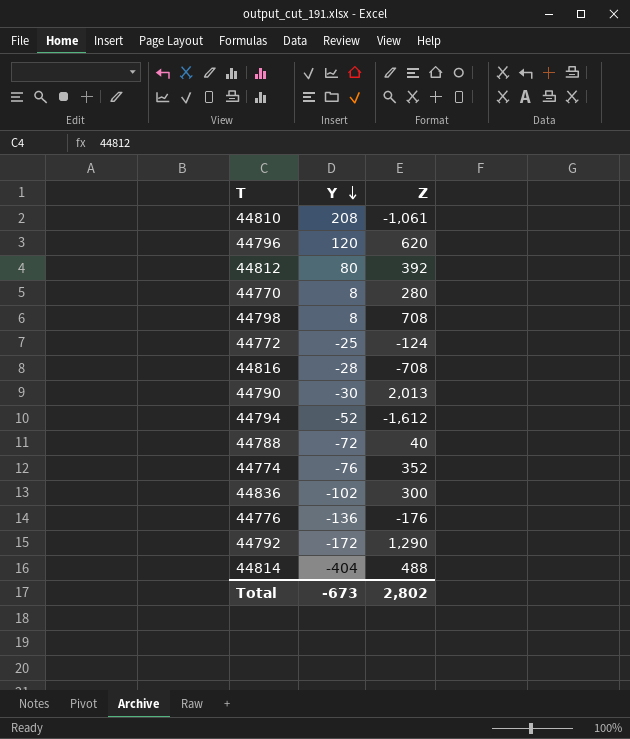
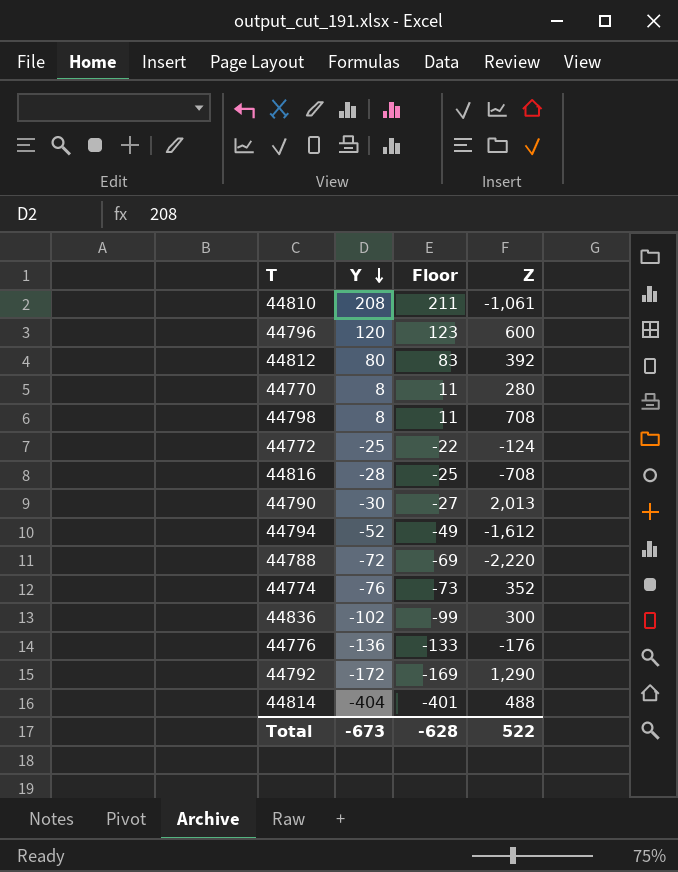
column Floor | formula: none -> [Y] + 3
44796 | Z: 620 -> 600
44788 | Z: 40 -> -2,220
Total | Z: 2,802 -> 522

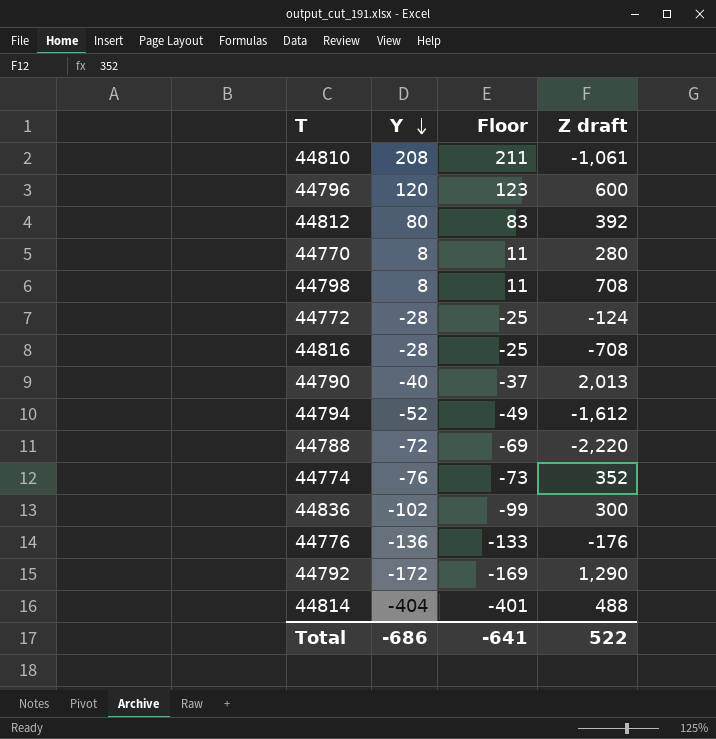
column name: Z -> Z draft
44772 | Y: -25 -> -28
44772 | Floor: -22 -> -25
44790 | Y: -30 -> -40
44790 | Floor: -27 -> -37
Total | Y: -673 -> -686
Total | Floor: -628 -> -641

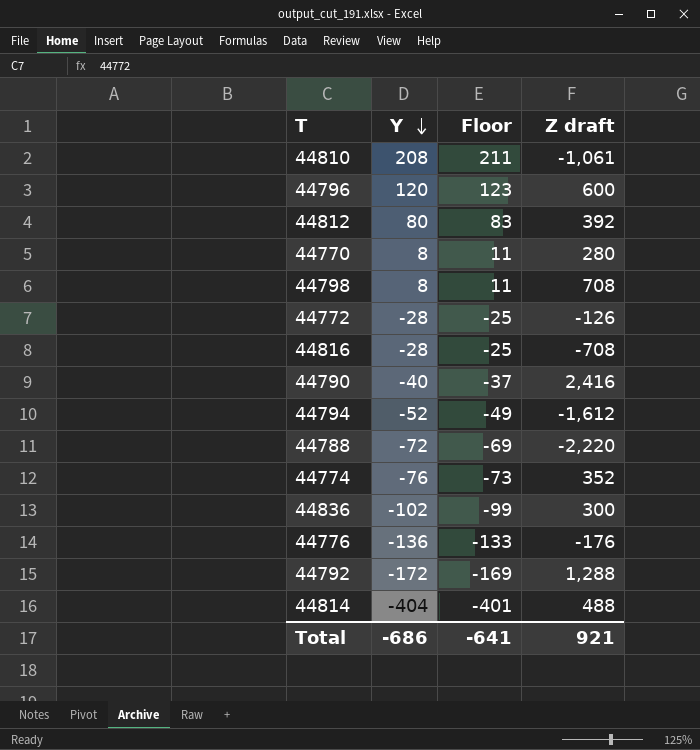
44772 | Z draft: -124 -> -126
44790 | Z draft: 2,013 -> 2,416
44792 | Z draft: 1,290 -> 1,288
Total | Z draft: 522 -> 921

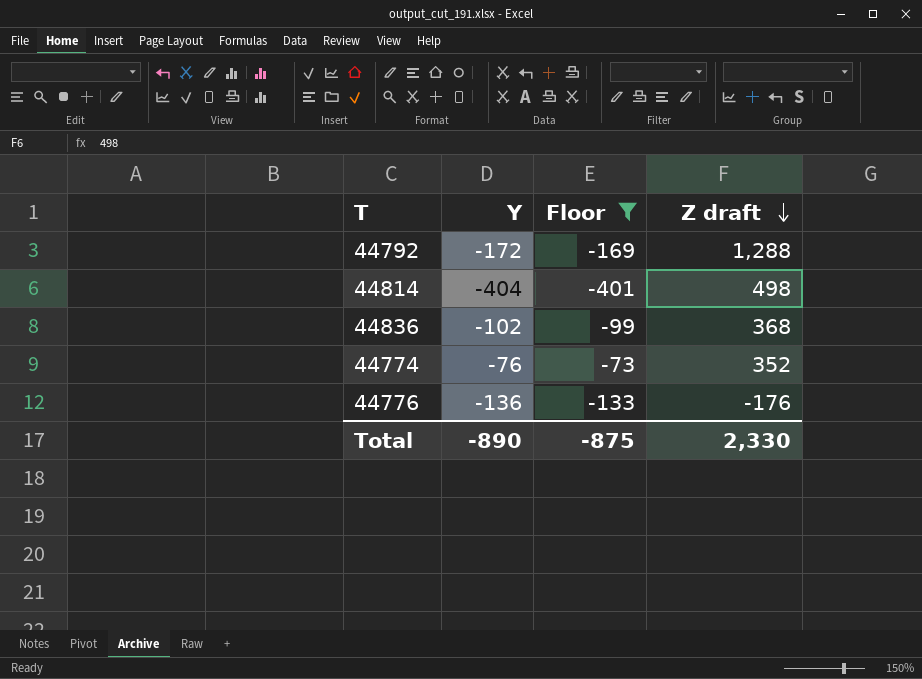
filter: none -> Floor <= -73
row order: Y descending -> Z draft descending
44814 | Z draft: 488 -> 498
44836 | Z draft: 300 -> 368
Total | Y: -686 -> -890
Total | Floor: -641 -> -875
Total | Z draft: 921 -> 2,330

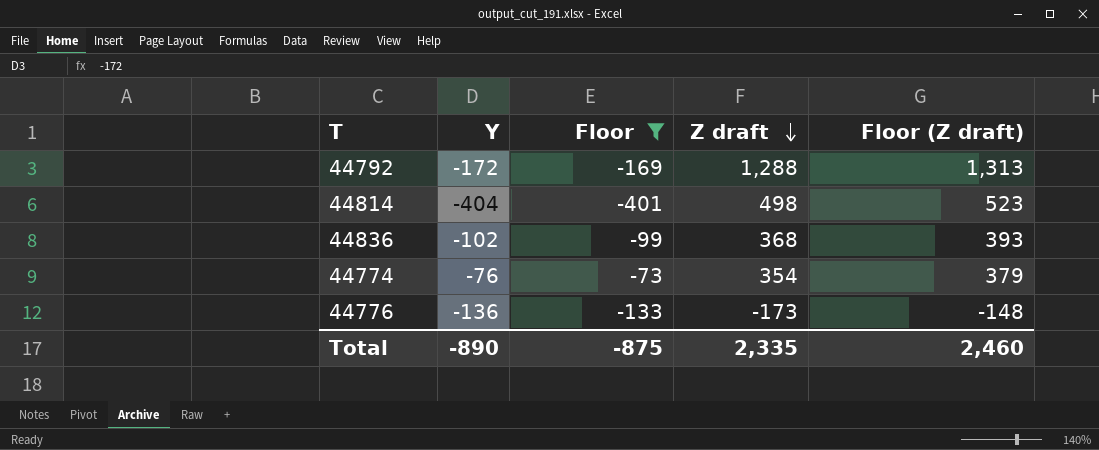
column Floor (Z draft) | formula: none -> [Z draft] + 25
44774 | Z draft: 352 -> 354
44776 | Z draft: -176 -> -173
Total | Z draft: 2,330 -> 2,335

